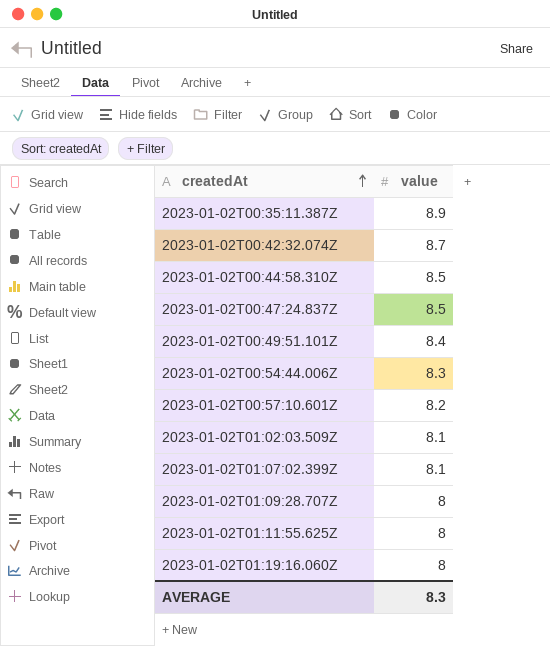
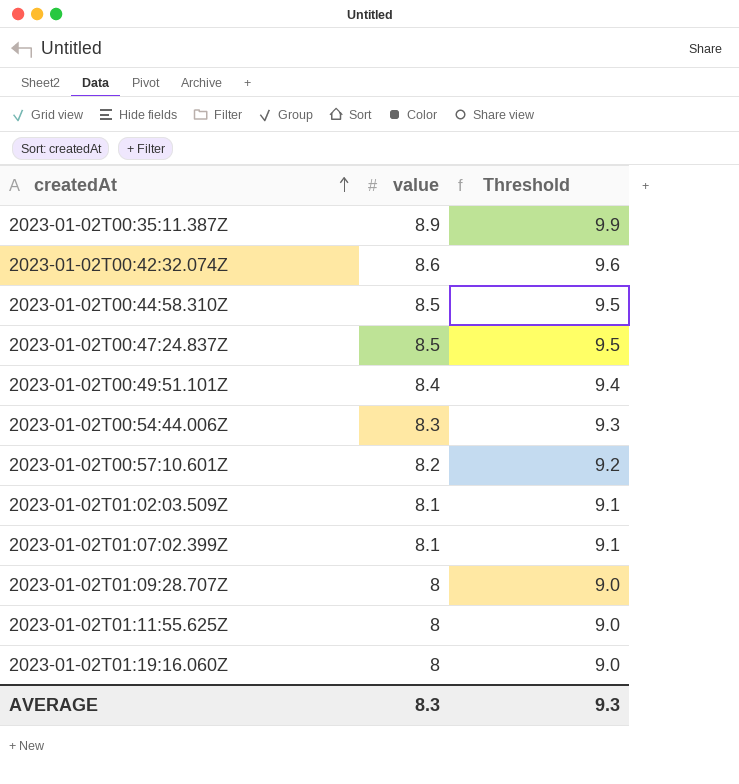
column Threshold | formula: none -> [value] + 1
2023-01-02T00:42:32.074Z | value: 8.7 -> 8.6

